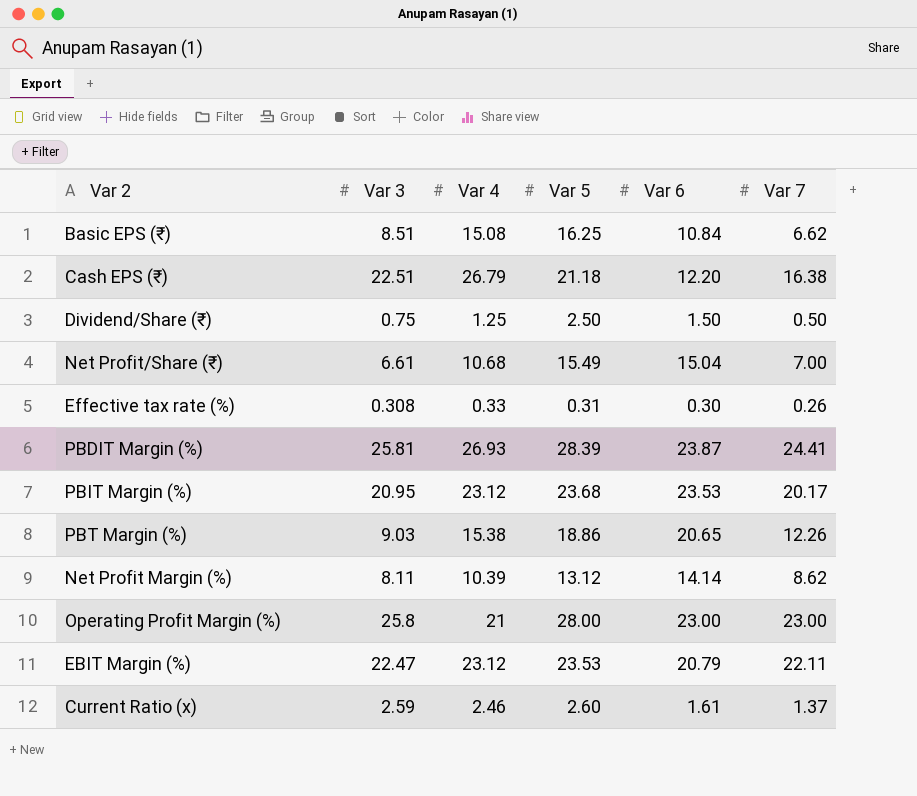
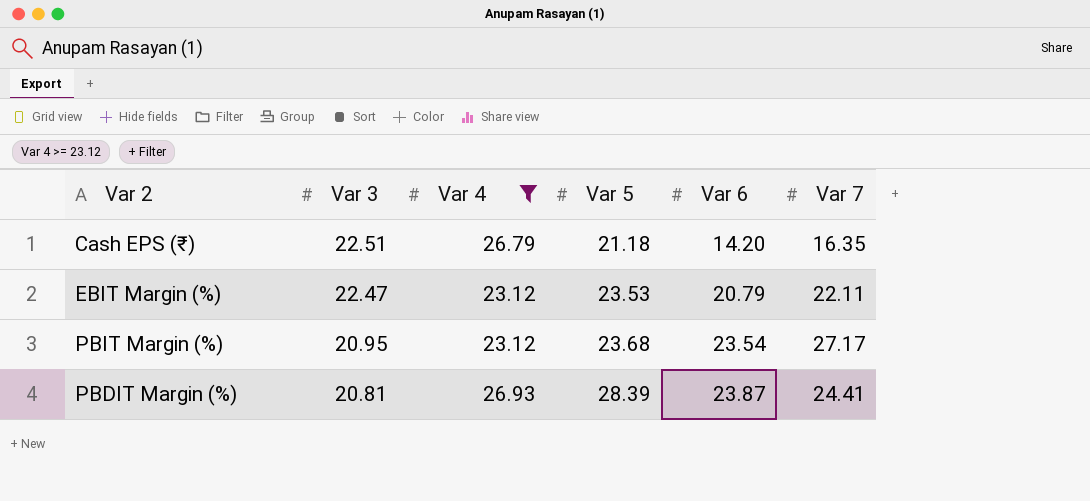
filter: none -> Var 4 >= 23.12
row order: none -> Var 3 descending
Cash EPS (₹) | Var 6: 12.20 -> 14.20
Cash EPS (₹) | Var 7: 16.38 -> 16.35
PBIT Margin (%) | Var 6: 23.53 -> 23.54
PBIT Margin (%) | Var 7: 20.17 -> 27.17
PBDIT Margin (%) | Var 3: 25.81 -> 20.81

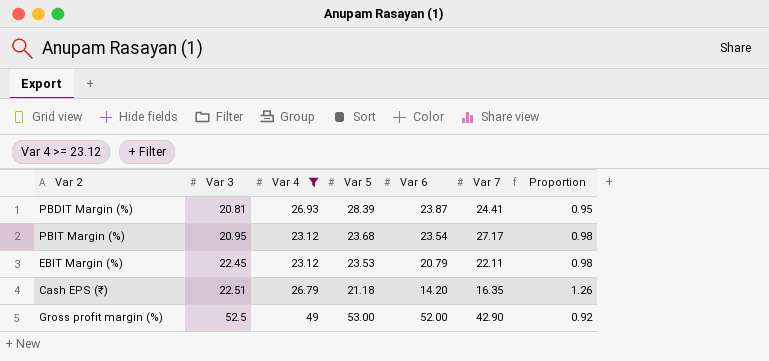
row order: Var 3 descending -> Var 3 ascending
column Proportion | formula: none -> [Var 4] / [Var 5]
EBIT Margin (%) | Var 3: 22.47 -> 22.45
row Gross profit margin (%): none -> 52.5 | 49 | 53.00 | 52.00 | 42.90 | 0.92

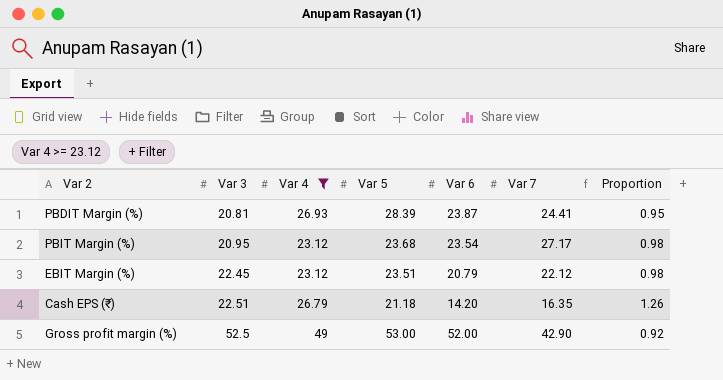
EBIT Margin (%) | Var 5: 23.53 -> 23.51
EBIT Margin (%) | Var 7: 22.11 -> 22.12

